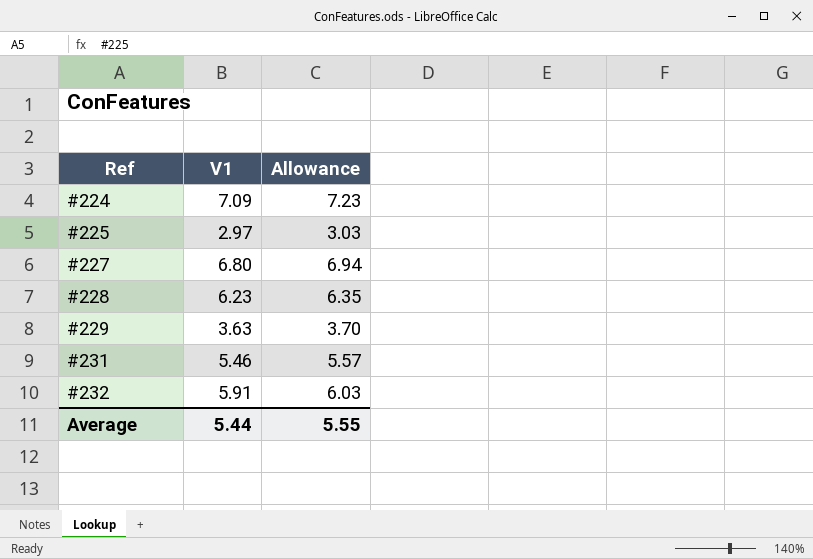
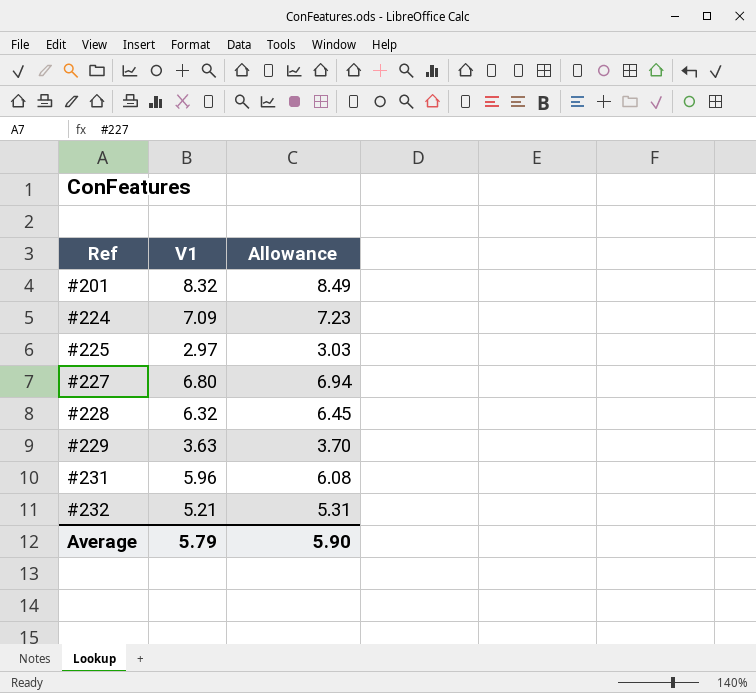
row #201: none -> 8.32 | 8.49
#228 | V1: 6.23 -> 6.32
#228 | Allowance: 6.35 -> 6.45
#231 | V1: 5.46 -> 5.96
#231 | Allowance: 5.57 -> 6.08
#232 | V1: 5.91 -> 5.21
#232 | Allowance: 6.03 -> 5.31
Average | V1: 5.44 -> 5.79
Average | Allowance: 5.55 -> 5.90

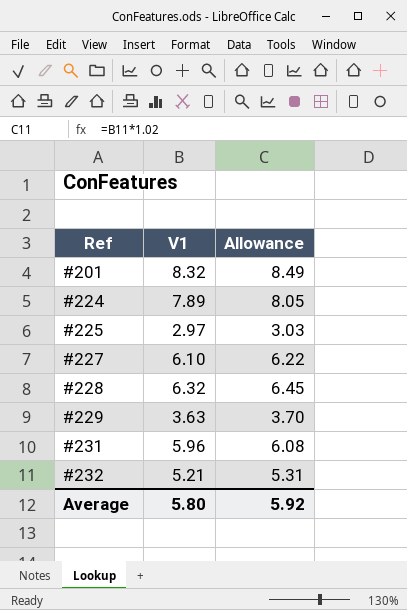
#224 | V1: 7.09 -> 7.89
#224 | Allowance: 7.23 -> 8.05
#227 | V1: 6.80 -> 6.10
#227 | Allowance: 6.94 -> 6.22
Average | V1: 5.79 -> 5.80
Average | Allowance: 5.90 -> 5.92

